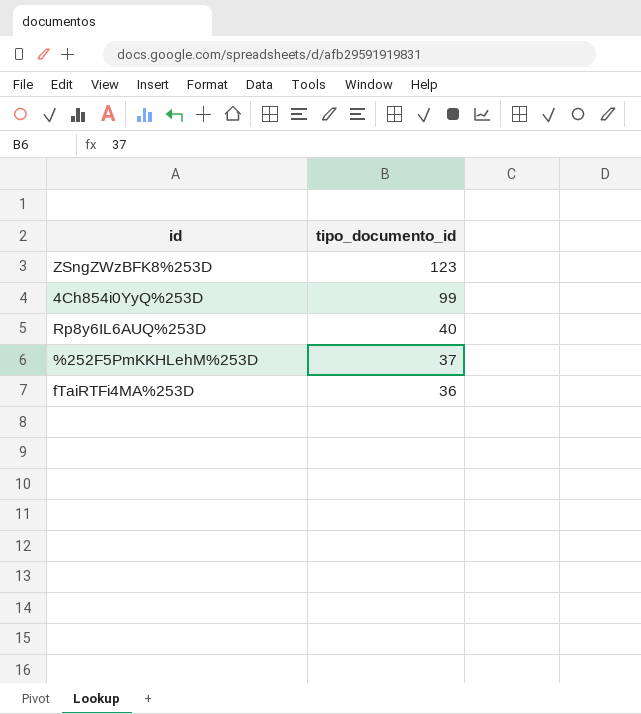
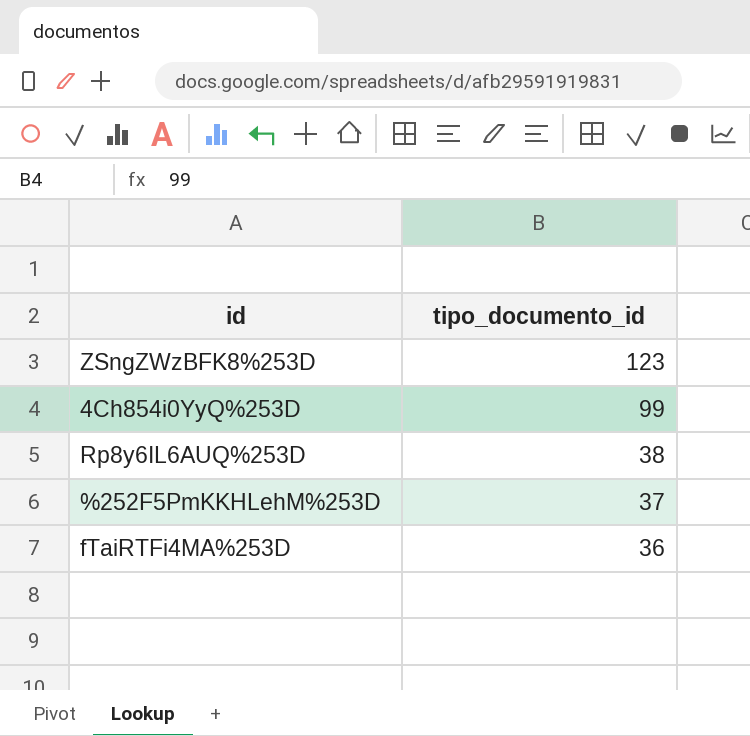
Rp8y6IL6AUQ%253D | tipo_documento_id: 40 -> 38

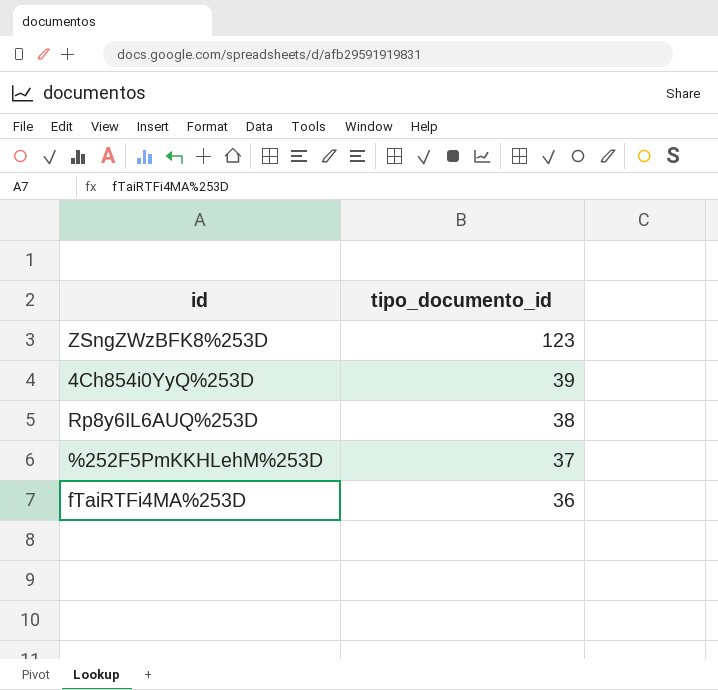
4Ch854i0YyQ%253D | tipo_documento_id: 99 -> 39

